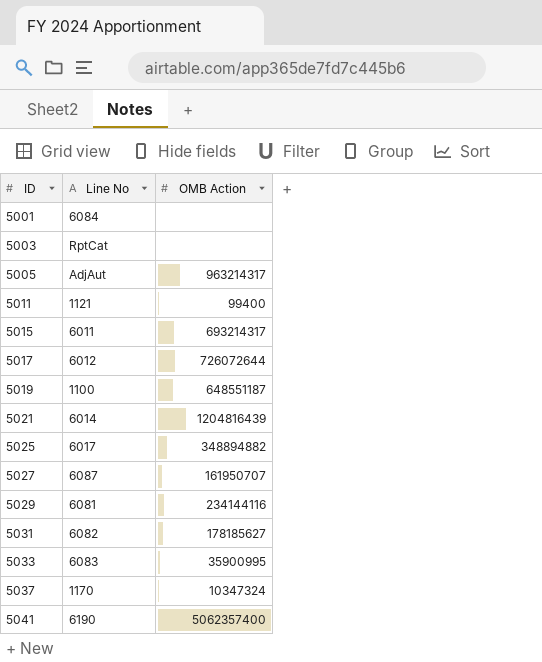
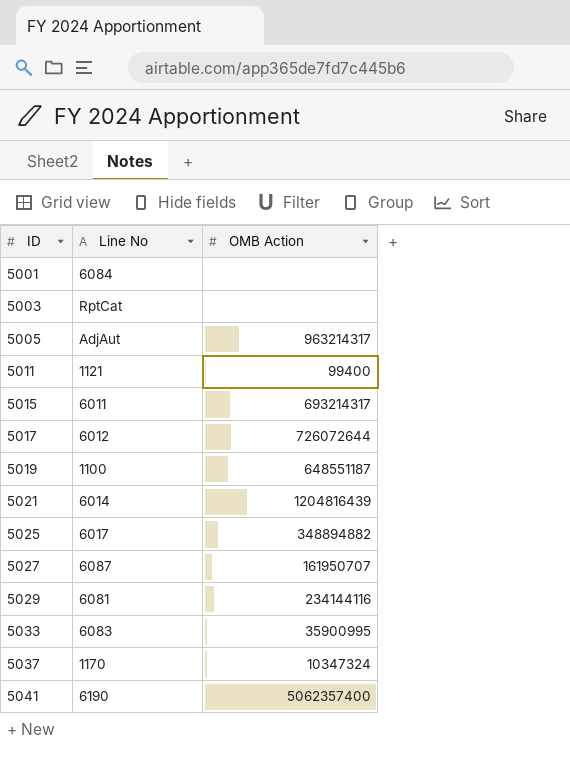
row 5031: 6082 | 178185627 -> none

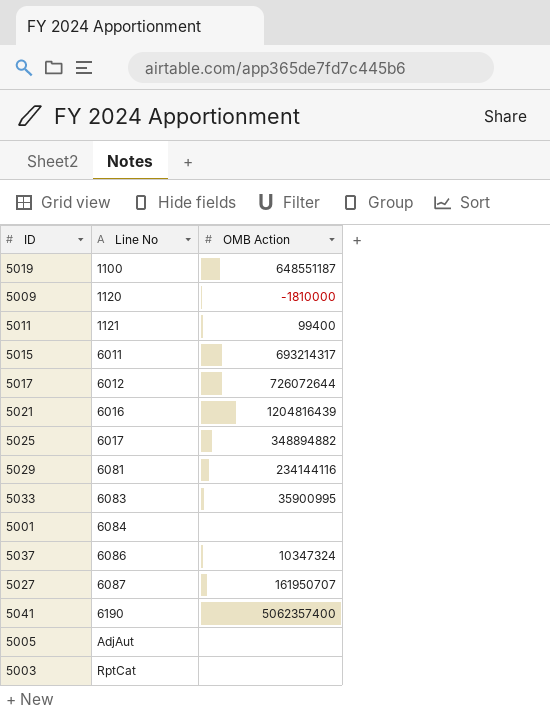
row order: ID ascending -> Line No ascending
row 5009: none -> 1120 | -1810000
5021 | Line No: 6014 -> 6016
5037 | Line No: 1170 -> 6086
5005 | OMB Action: 963214317 -> none

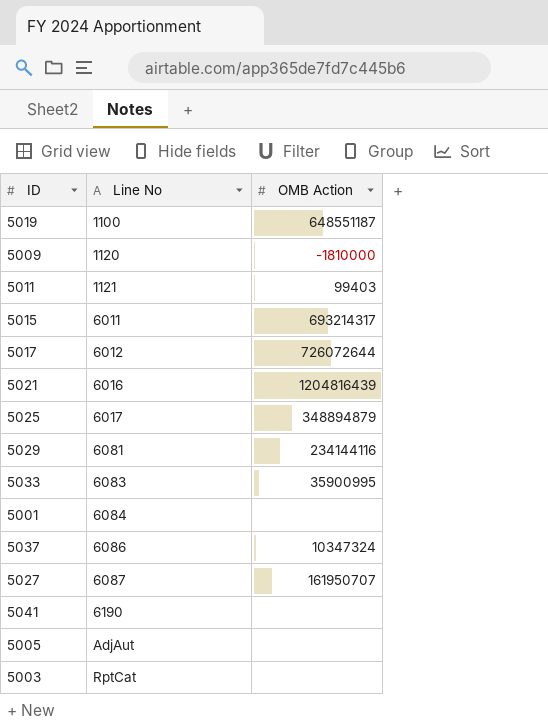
5011 | OMB Action: 99400 -> 99403
5025 | OMB Action: 348894882 -> 348894879
5041 | OMB Action: 5062357400 -> none

